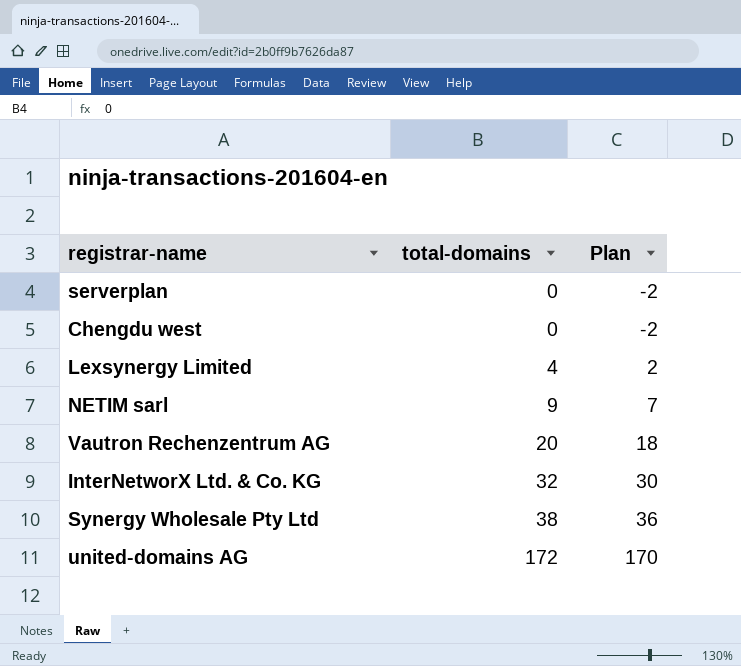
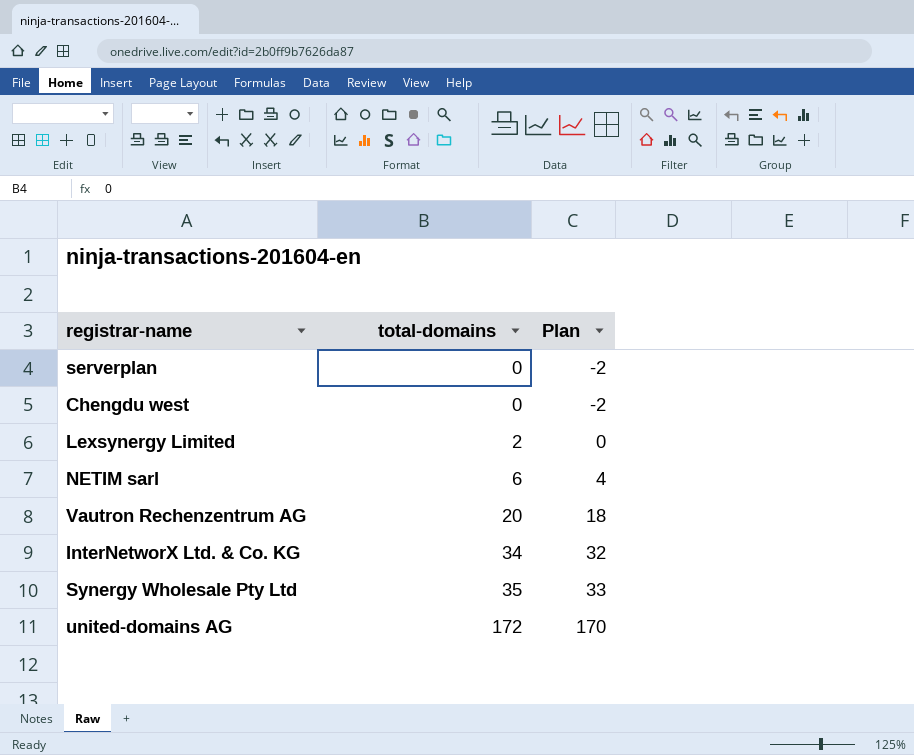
Lexsynergy Limited | total-domains: 4 -> 2
Lexsynergy Limited | Plan: 2 -> 0
NETIM sarl | total-domains: 9 -> 6
NETIM sarl | Plan: 7 -> 4
InterNetworX Ltd. & Co. KG | total-domains: 32 -> 34
InterNetworX Ltd. & Co. KG | Plan: 30 -> 32
Synergy Wholesale Pty Ltd | total-domains: 38 -> 35
Synergy Wholesale Pty Ltd | Plan: 36 -> 33

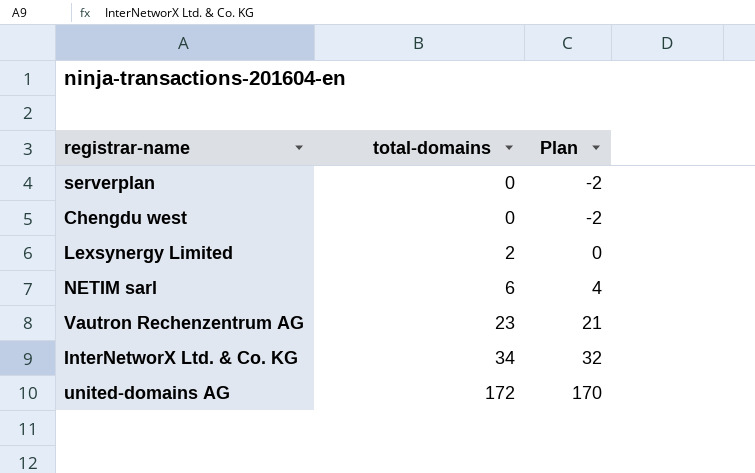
row Synergy Wholesale Pty Ltd: 35 | 33 -> none
Vautron Rechenzentrum AG | total-domains: 20 -> 23
Vautron Rechenzentrum AG | Plan: 18 -> 21

